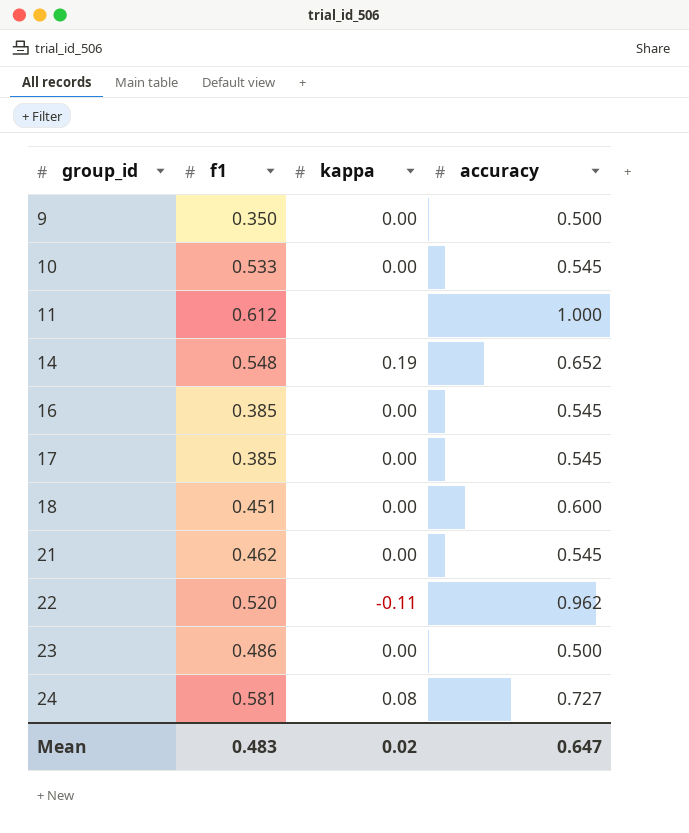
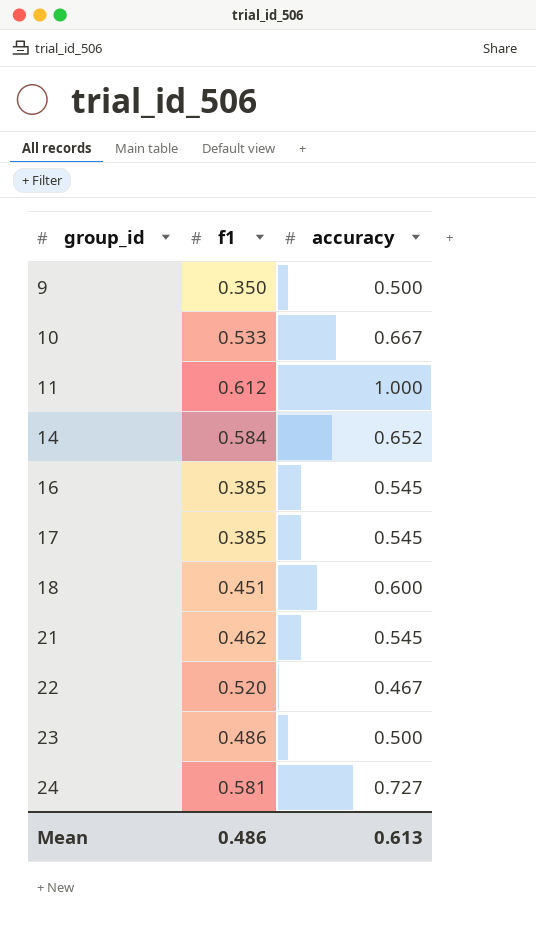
column kappa | position: 3 -> none
10 | accuracy: 0.545 -> 0.667
14 | f1: 0.548 -> 0.584
22 | accuracy: 0.962 -> 0.467
Mean | f1: 0.483 -> 0.486
Mean | accuracy: 0.647 -> 0.613

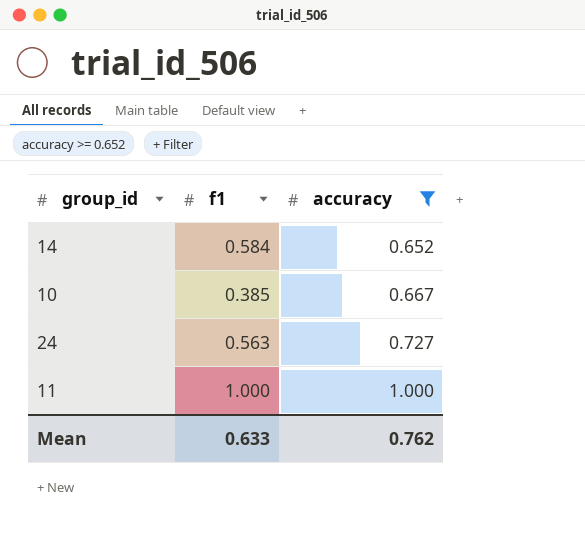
filter: none -> accuracy >= 0.652
row order: group_id ascending -> accuracy ascending
10 | f1: 0.533 -> 0.385
24 | f1: 0.581 -> 0.563
11 | f1: 0.612 -> 1.000
Mean | f1: 0.486 -> 0.633
Mean | accuracy: 0.613 -> 0.762

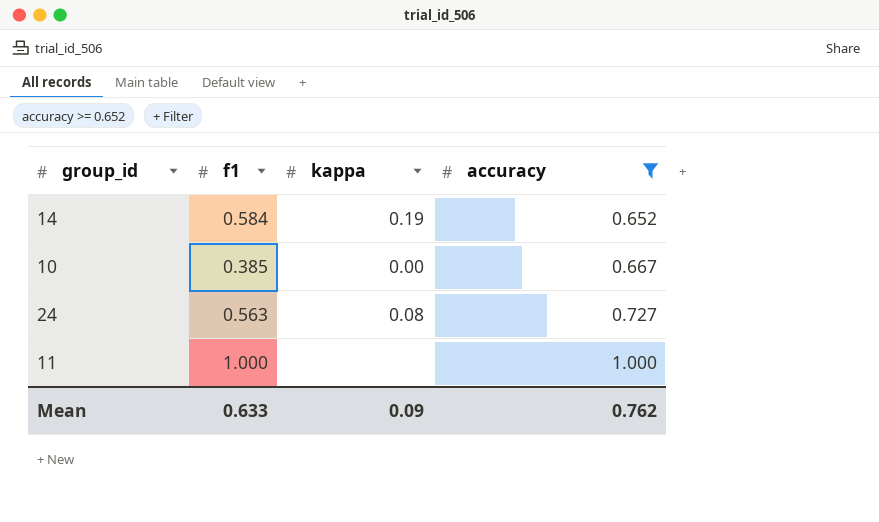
column kappa | position: none -> 3

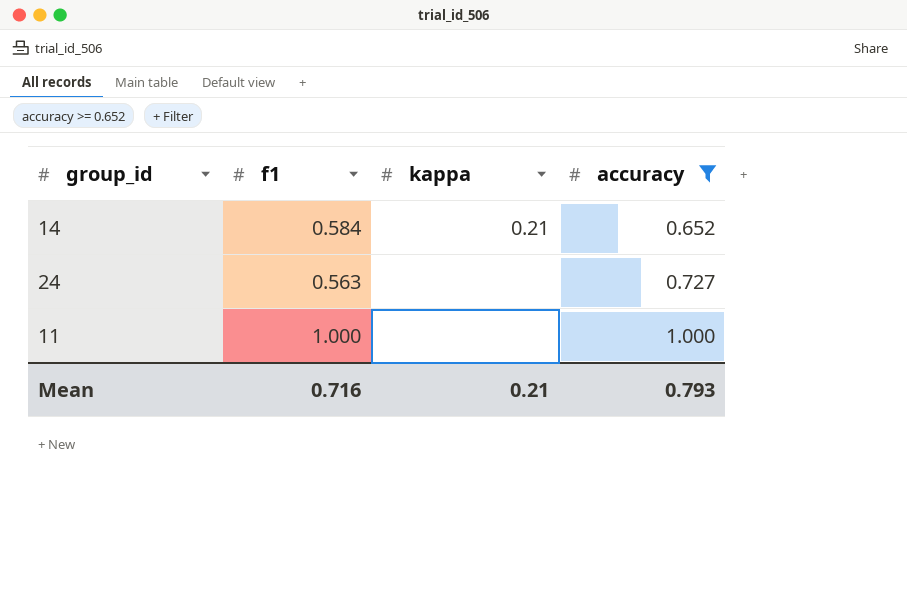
row 10: 0.385 | 0.00 | 0.667 -> none
14 | kappa: 0.19 -> 0.21
24 | kappa: 0.08 -> none
Mean | f1: 0.633 -> 0.716
Mean | kappa: 0.09 -> 0.21
Mean | accuracy: 0.762 -> 0.793

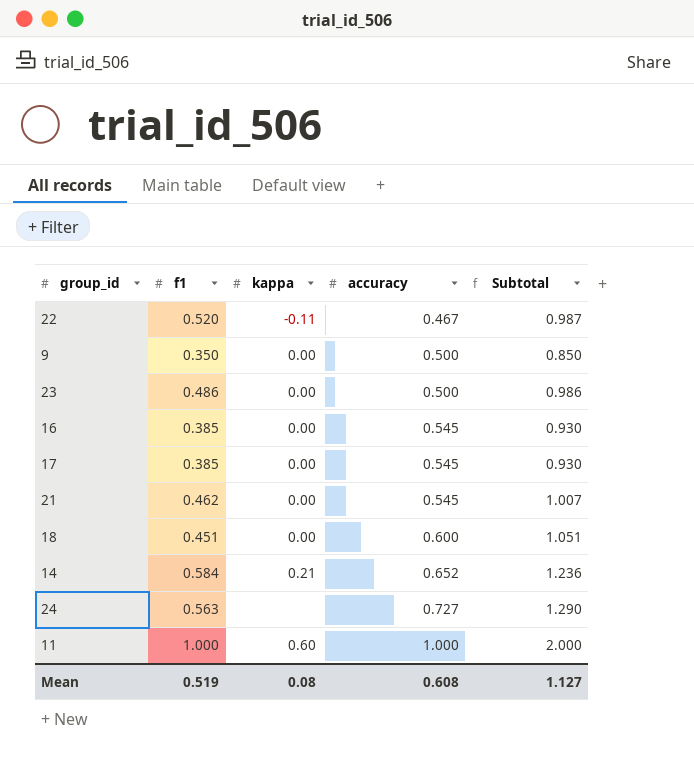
filter: accuracy >= 0.652 -> none
column Subtotal | formula: none -> [f1] + [accuracy]
11 | kappa: none -> 0.60
Mean | f1: 0.716 -> 0.519
Mean | kappa: 0.21 -> 0.08
Mean | accuracy: 0.793 -> 0.608

